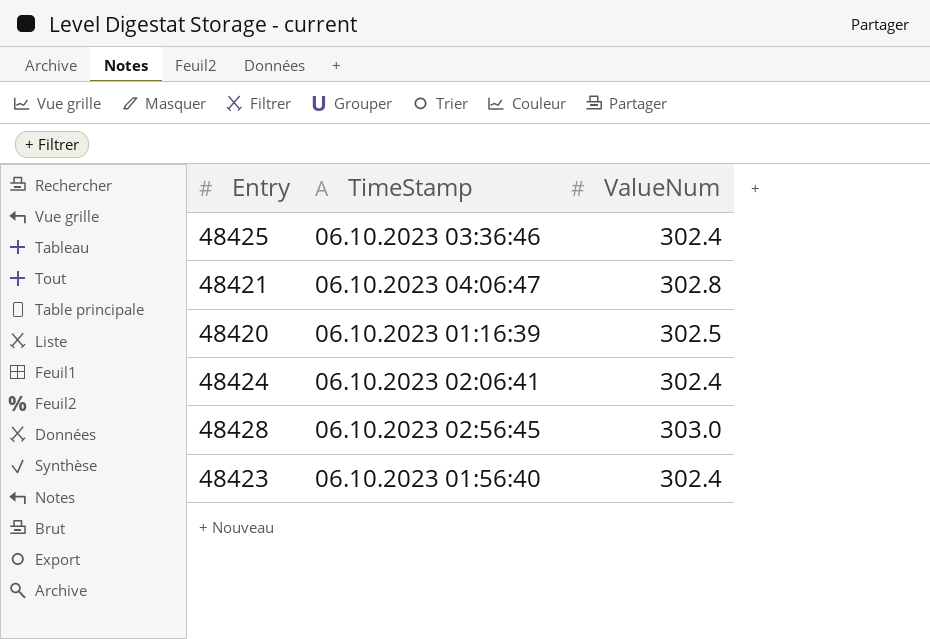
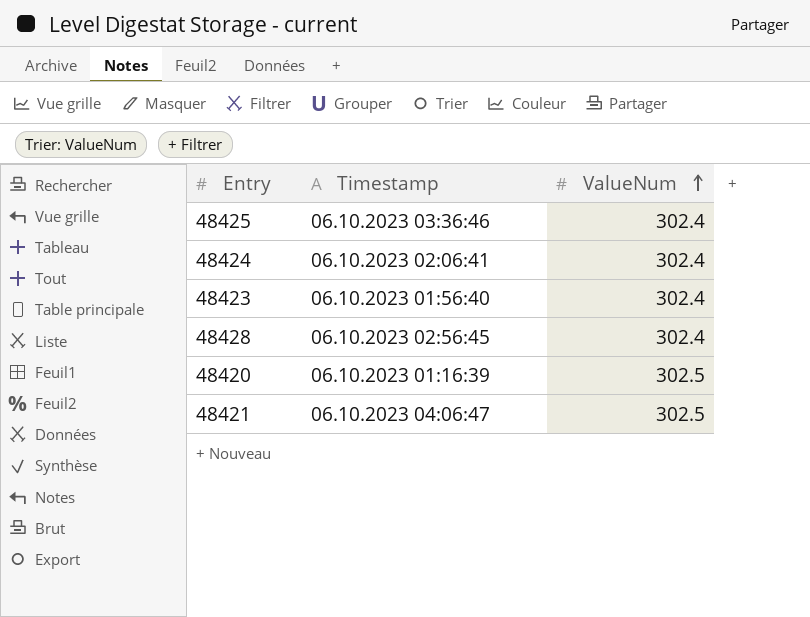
row order: none -> ValueNum ascending
column name: TimeStamp -> Timestamp
48428 | ValueNum: 303.0 -> 302.4
48421 | ValueNum: 302.8 -> 302.5

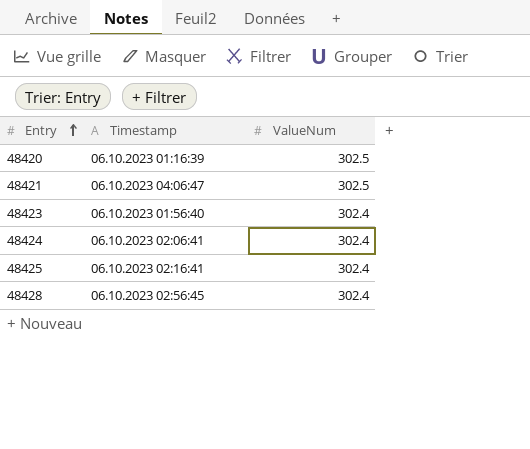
row order: ValueNum ascending -> Entry ascending
48425 | Timestamp: 06.10.2023 03:36:46 -> 06.10.2023 02:16:41

